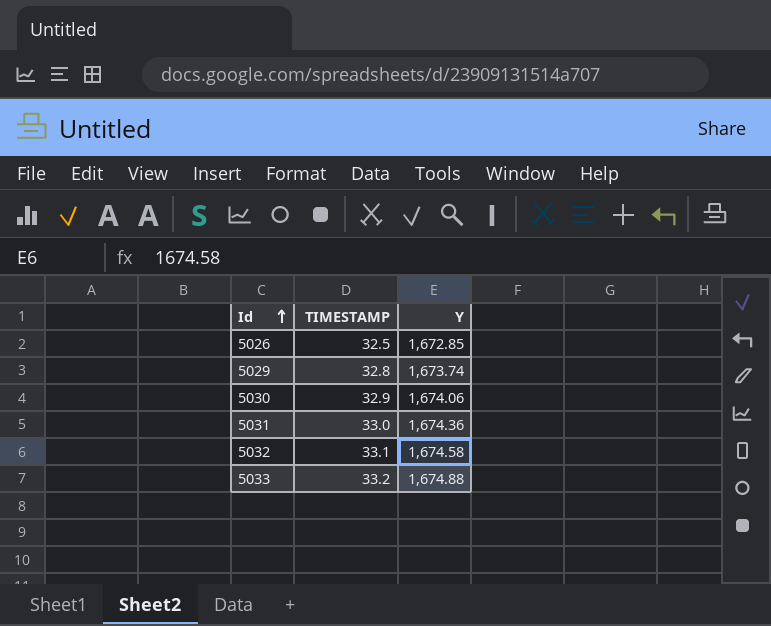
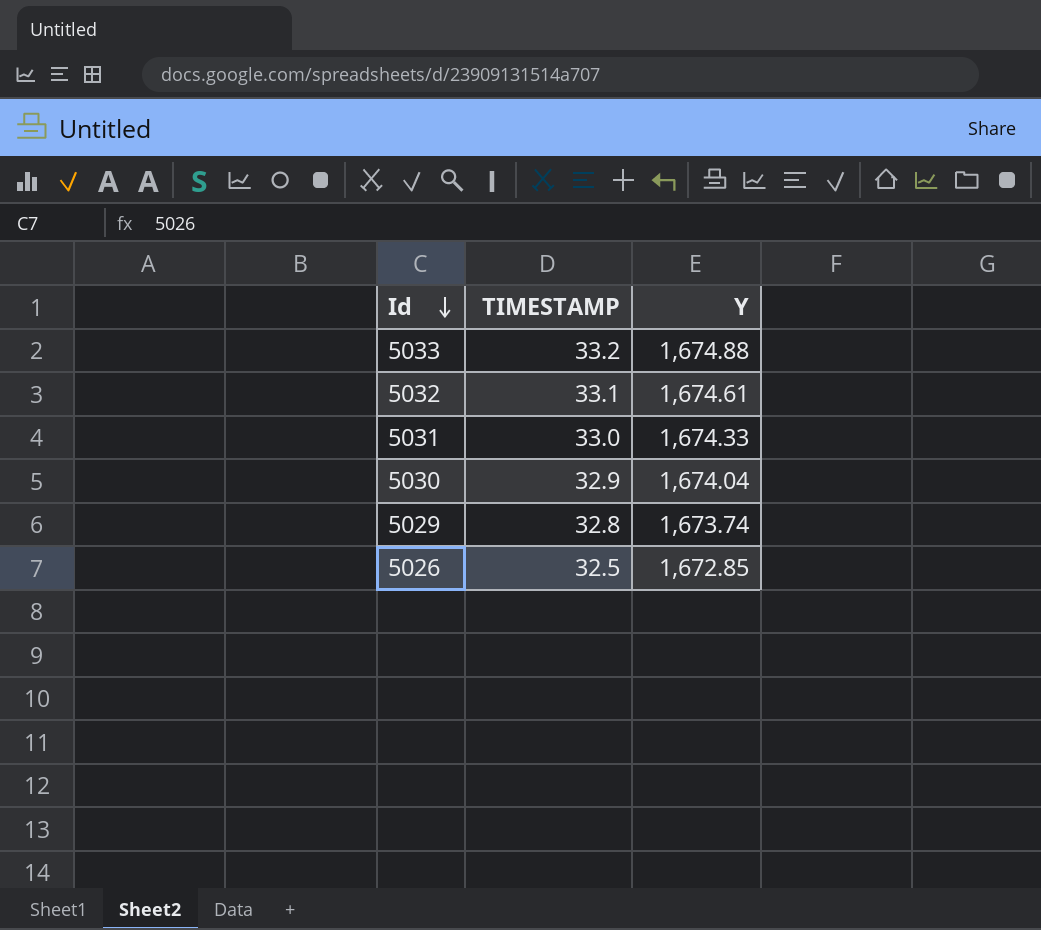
row order: Id ascending -> Id descending
5032 | Y: 1,674.58 -> 1,674.61
5031 | Y: 1,674.36 -> 1,674.33
5030 | Y: 1,674.06 -> 1,674.04

